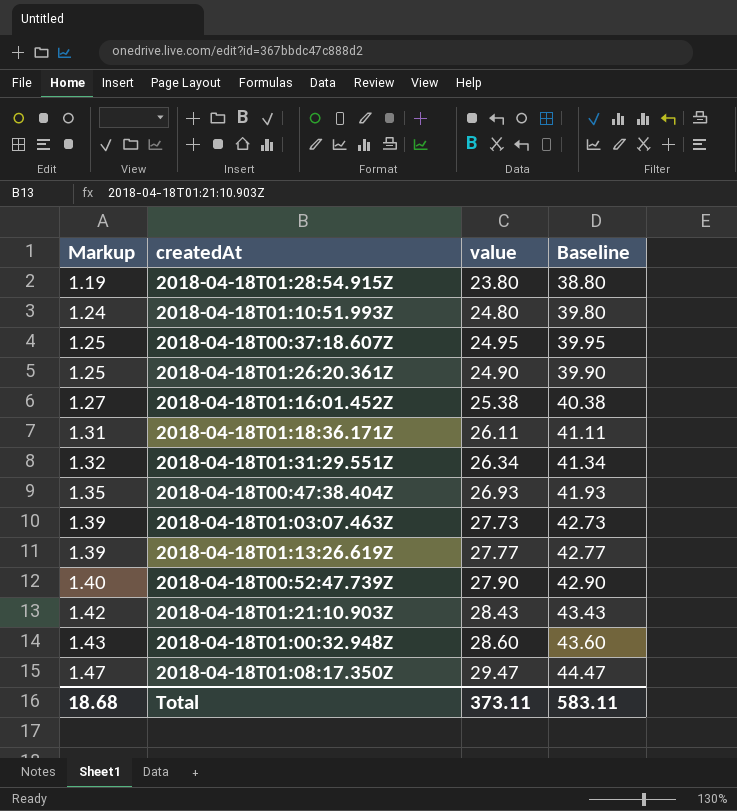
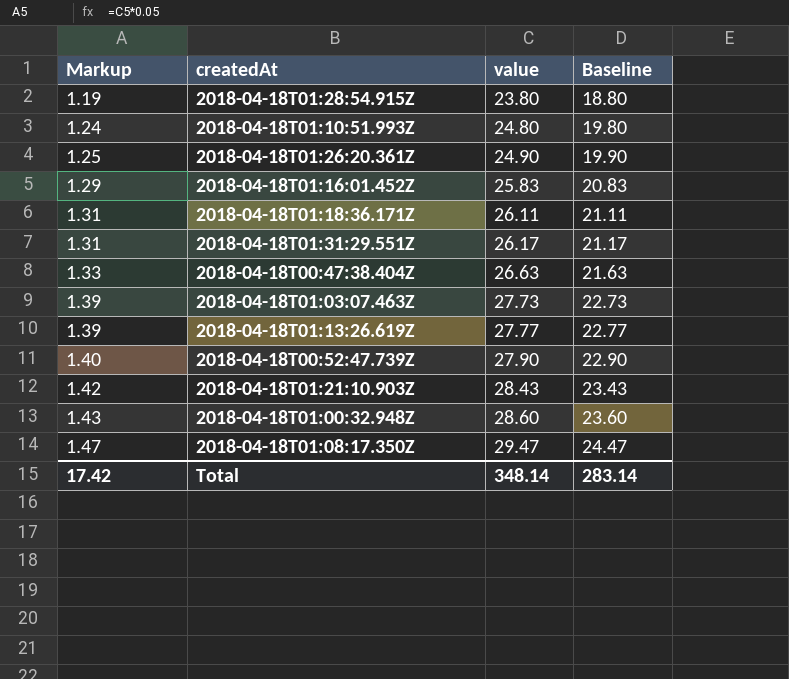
column Baseline | formula: [value] + 15 -> [value] - 5
row 2018-04-18T00:37:18.607Z: 1.25 | 24.95 | 39.95 -> none
2018-04-18T01:16:01.452Z | Markup: 1.27 -> 1.29
2018-04-18T01:16:01.452Z | value: 25.38 -> 25.83
2018-04-18T01:31:29.551Z | Markup: 1.32 -> 1.31
2018-04-18T01:31:29.551Z | value: 26.34 -> 26.17
2018-04-18T00:47:38.404Z | Markup: 1.35 -> 1.33
2018-04-18T00:47:38.404Z | value: 26.93 -> 26.63
Total | Markup: 18.68 -> 17.42
Total | value: 373.11 -> 348.14
Total | Baseline: 583.11 -> 283.14

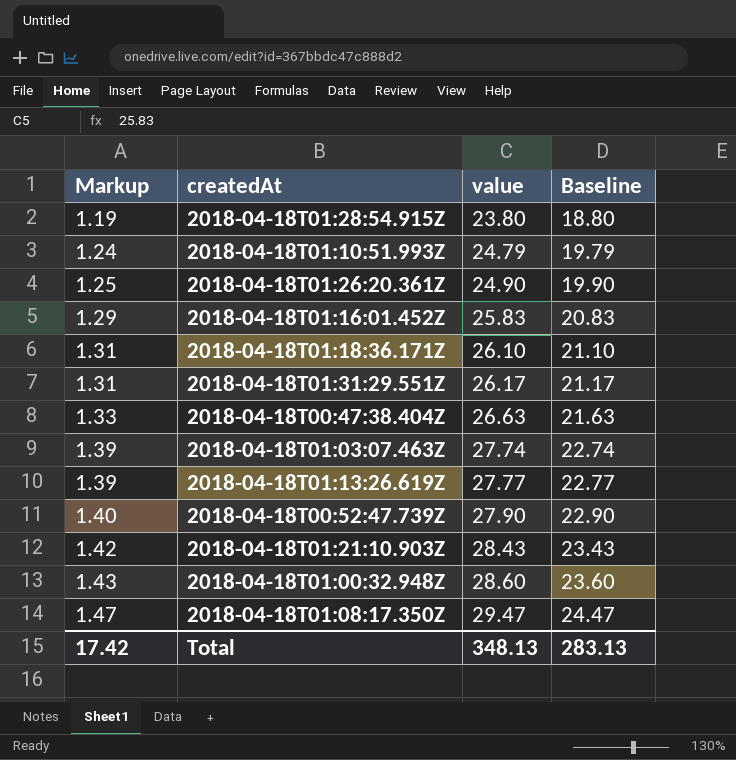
2018-04-18T01:10:51.993Z | value: 24.80 -> 24.79
2018-04-18T01:10:51.993Z | Baseline: 19.80 -> 19.79
2018-04-18T01:18:36.171Z | value: 26.11 -> 26.10
2018-04-18T01:18:36.171Z | Baseline: 21.11 -> 21.10
2018-04-18T01:03:07.463Z | value: 27.73 -> 27.74
2018-04-18T01:03:07.463Z | Baseline: 22.73 -> 22.74
Total | value: 348.14 -> 348.13
Total | Baseline: 283.14 -> 283.13

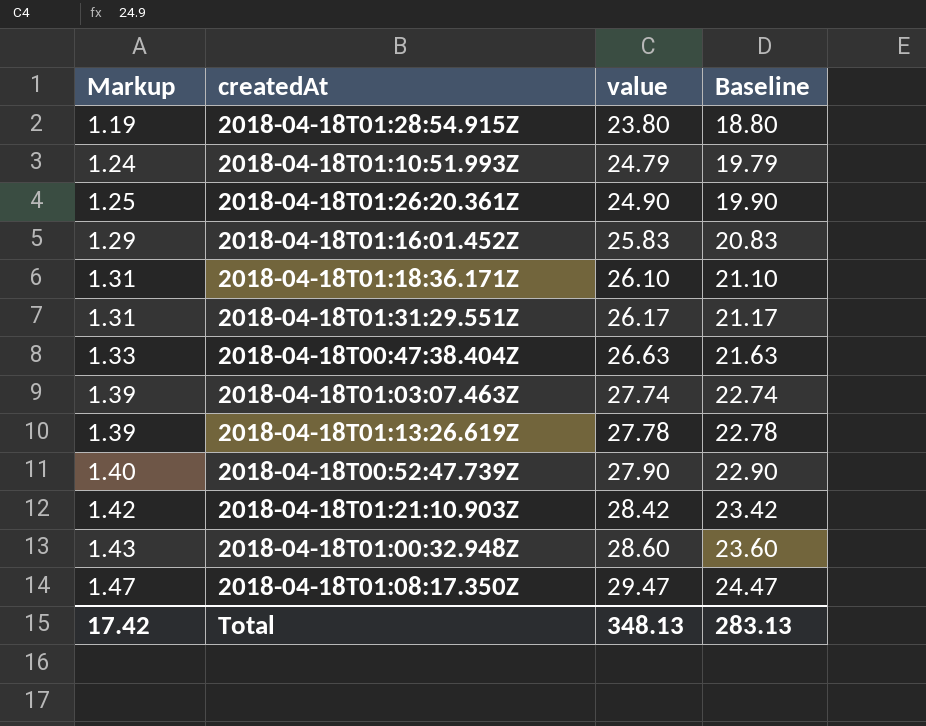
2018-04-18T01:13:26.619Z | value: 27.77 -> 27.78
2018-04-18T01:13:26.619Z | Baseline: 22.77 -> 22.78
2018-04-18T01:21:10.903Z | value: 28.43 -> 28.42
2018-04-18T01:21:10.903Z | Baseline: 23.43 -> 23.42

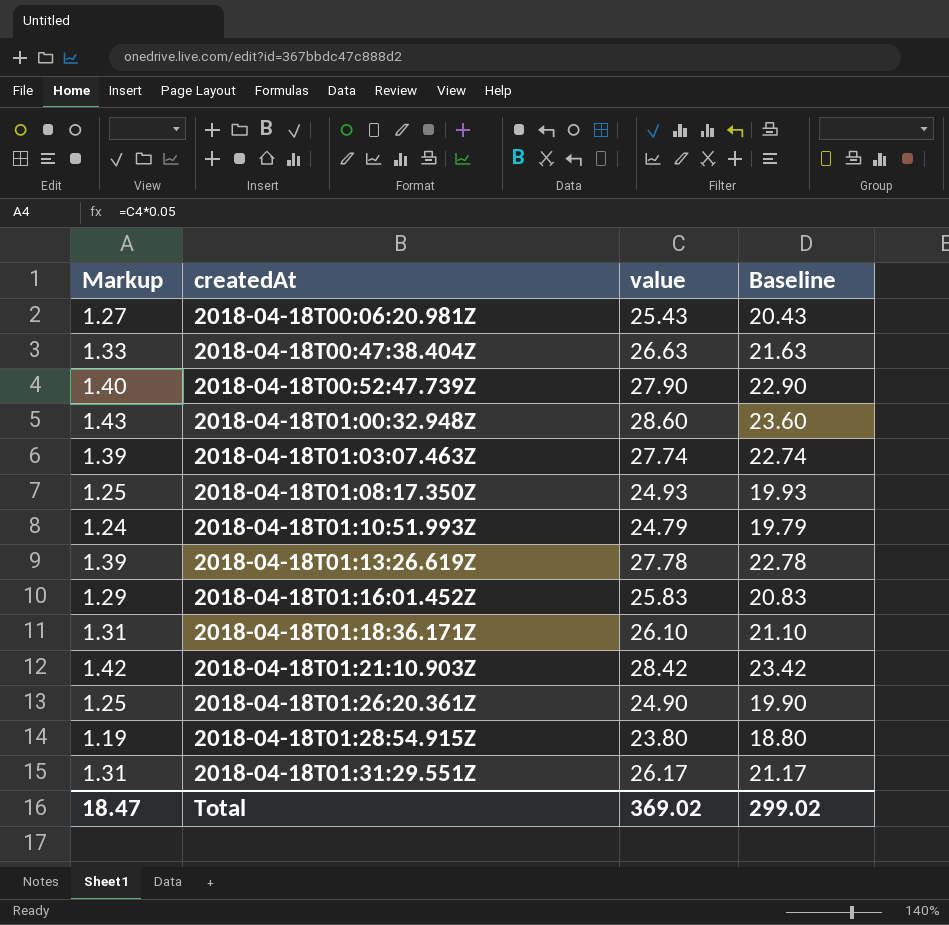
row order: Markup ascending -> createdAt ascending
row 2018-04-18T00:06:20.981Z: none -> 1.27 | 25.43 | 20.43
2018-04-18T01:08:17.350Z | Markup: 1.47 -> 1.25
2018-04-18T01:08:17.350Z | value: 29.47 -> 24.93
2018-04-18T01:08:17.350Z | Baseline: 24.47 -> 19.93
Total | Markup: 17.42 -> 18.47
Total | value: 348.13 -> 369.02
Total | Baseline: 283.13 -> 299.02

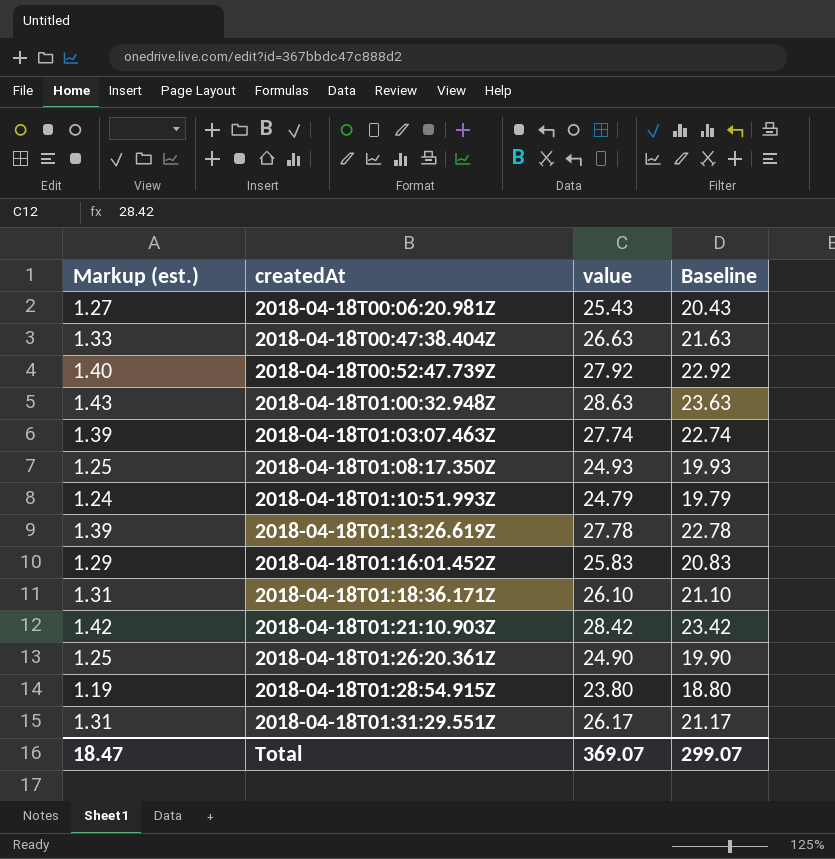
column name: Markup -> Markup (est.)
2018-04-18T00:52:47.739Z | value: 27.90 -> 27.92
2018-04-18T00:52:47.739Z | Baseline: 22.90 -> 22.92
2018-04-18T01:00:32.948Z | value: 28.60 -> 28.63
2018-04-18T01:00:32.948Z | Baseline: 23.60 -> 23.63
Total | value: 369.02 -> 369.07
Total | Baseline: 299.02 -> 299.07

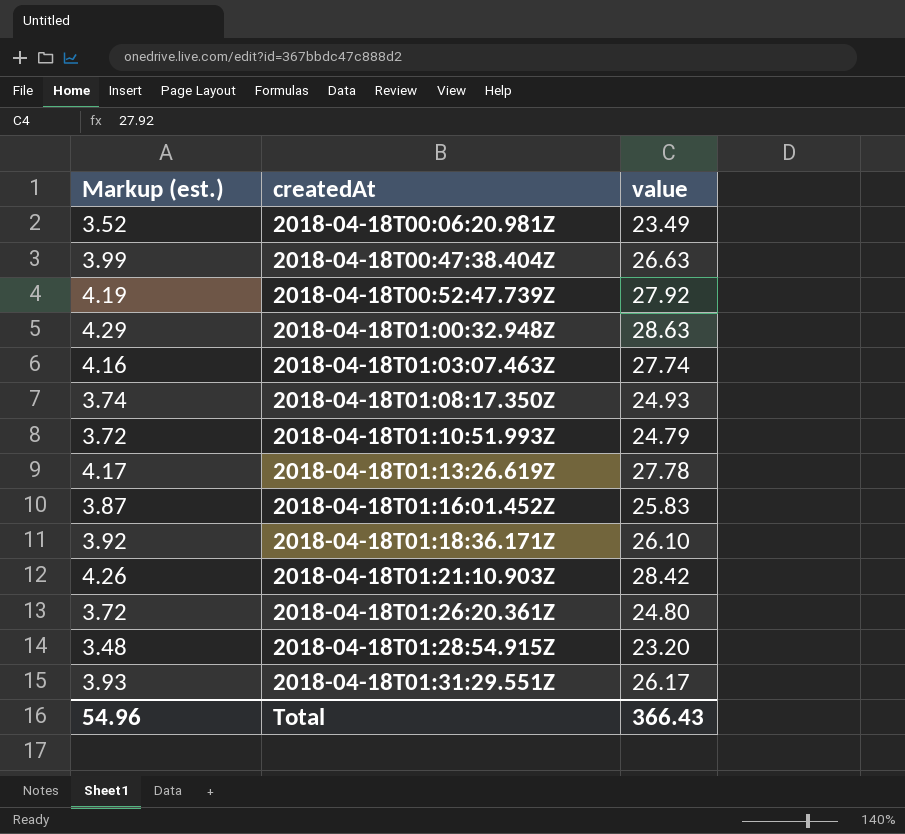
column Baseline | formula: [value] - 5 -> none
column Markup (est.) | formula: [value] * 0.05 -> [value] * 0.15
2018-04-18T00:06:20.981Z | value: 25.43 -> 23.49
2018-04-18T01:26:20.361Z | value: 24.90 -> 24.80
2018-04-18T01:28:54.915Z | value: 23.80 -> 23.20
Total | Markup (est.): 18.47 -> 54.96
Total | value: 369.07 -> 366.43

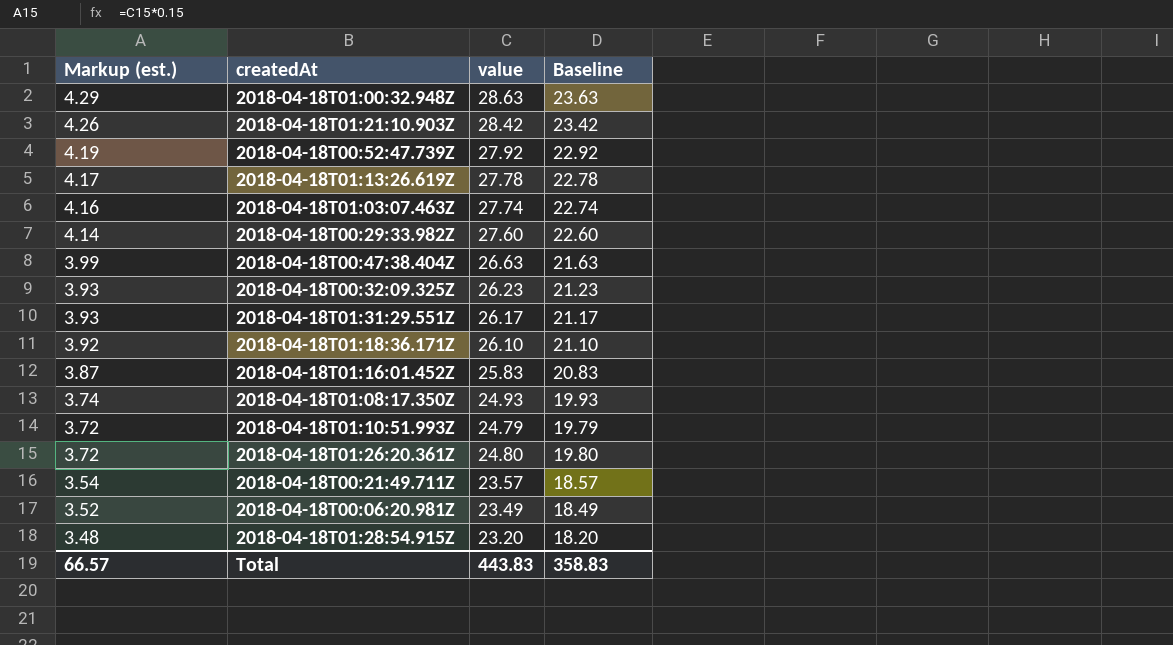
row order: createdAt ascending -> Markup (est.) descending
column Baseline | formula: none -> [value] - 5
row 2018-04-18T00:29:33.982Z: none -> 4.14 | 27.60 | 22.60
row 2018-04-18T00:32:09.325Z: none -> 3.93 | 26.23 | 21.23
row 2018-04-18T00:21:49.711Z: none -> 3.54 | 23.57 | 18.57
Total | Markup (est.): 54.96 -> 66.57
Total | value: 366.43 -> 443.83

